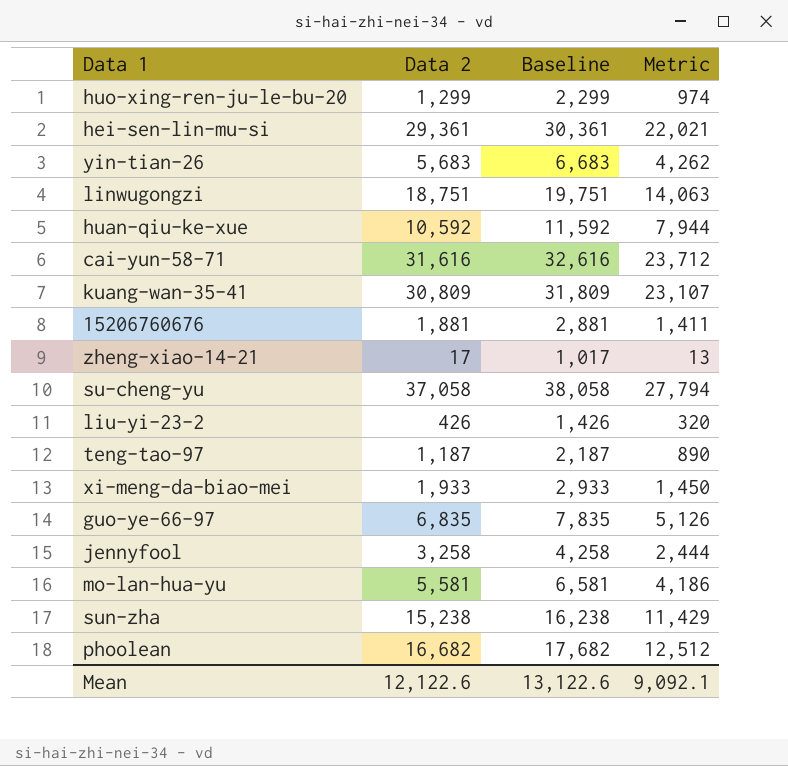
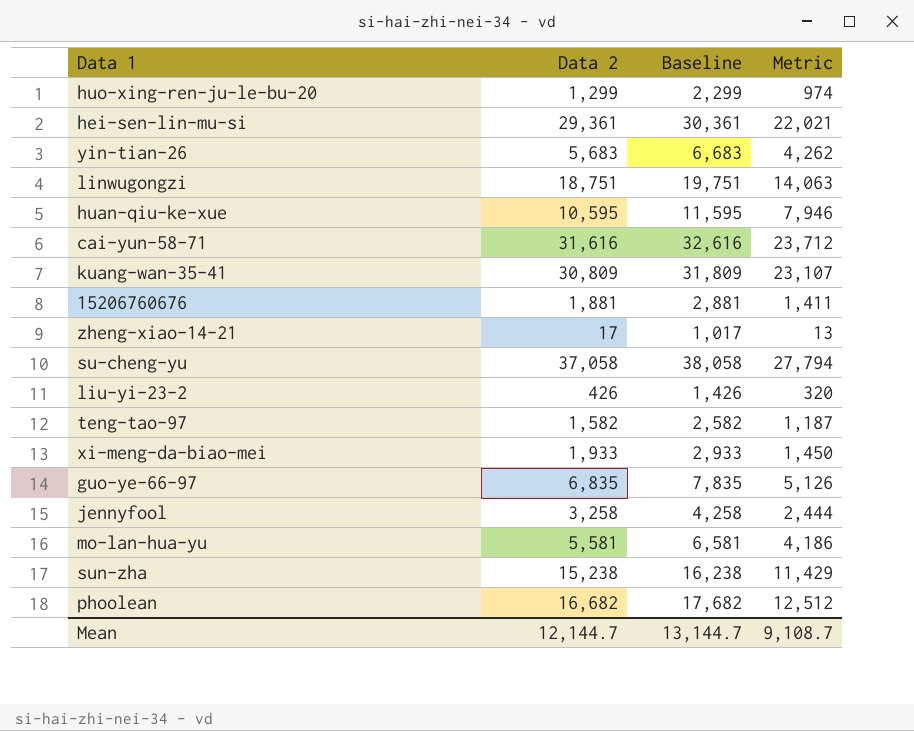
huan-qiu-ke-xue | Data 2: 10,592 -> 10,595
huan-qiu-ke-xue | Baseline: 11,592 -> 11,595
huan-qiu-ke-xue | Metric: 7,944 -> 7,946
teng-tao-97 | Data 2: 1,187 -> 1,582
teng-tao-97 | Baseline: 2,187 -> 2,582
teng-tao-97 | Metric: 890 -> 1,187
Mean | Data 2: 12,122.6 -> 12,144.7
Mean | Baseline: 13,122.6 -> 13,144.7
Mean | Metric: 9,092.1 -> 9,108.7

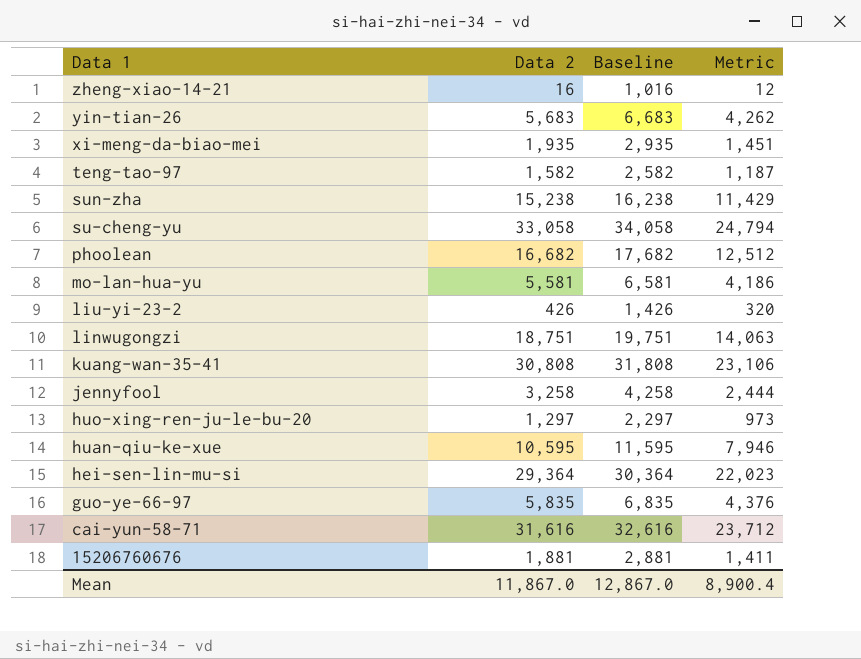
row order: none -> Data 1 descending
zheng-xiao-14-21 | Data 2: 17 -> 16
zheng-xiao-14-21 | Baseline: 1,017 -> 1,016
zheng-xiao-14-21 | Metric: 13 -> 12
xi-meng-da-biao-mei | Data 2: 1,933 -> 1,935
xi-meng-da-biao-mei | Baseline: 2,933 -> 2,935
xi-meng-da-biao-mei | Metric: 1,450 -> 1,451
su-cheng-yu | Data 2: 37,058 -> 33,058
su-cheng-yu | Baseline: 38,058 -> 34,058
su-cheng-yu | Metric: 27,794 -> 24,794
kuang-wan-35-41 | Data 2: 30,809 -> 30,808
kuang-wan-35-41 | Baseline: 31,809 -> 31,808
kuang-wan-35-41 | Metric: 23,107 -> 23,106
huo-xing-ren-ju-le-bu-20 | Data 2: 1,299 -> 1,297
huo-xing-ren-ju-le-bu-20 | Baseline: 2,299 -> 2,297
huo-xing-ren-ju-le-bu-20 | Metric: 974 -> 973
hei-sen-lin-mu-si | Data 2: 29,361 -> 29,364
hei-sen-lin-mu-si | Baseline: 30,361 -> 30,364
hei-sen-lin-mu-si | Metric: 22,021 -> 22,023
guo-ye-66-97 | Data 2: 6,835 -> 5,835
guo-ye-66-97 | Baseline: 7,835 -> 6,835
guo-ye-66-97 | Metric: 5,126 -> 4,376
Mean | Data 2: 12,144.7 -> 11,867.0
Mean | Baseline: 13,144.7 -> 12,867.0
Mean | Metric: 9,108.7 -> 8,900.4

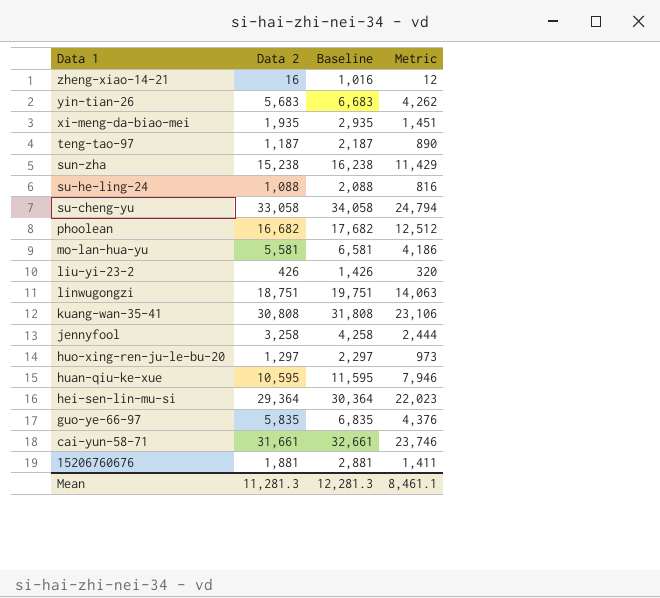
teng-tao-97 | Data 2: 1,582 -> 1,187
teng-tao-97 | Baseline: 2,582 -> 2,187
teng-tao-97 | Metric: 1,187 -> 890
row su-he-ling-24: none -> 1,088 | 2,088 | 816
cai-yun-58-71 | Data 2: 31,616 -> 31,661
cai-yun-58-71 | Baseline: 32,616 -> 32,661
cai-yun-58-71 | Metric: 23,712 -> 23,746
Mean | Data 2: 11,867.0 -> 11,281.3
Mean | Baseline: 12,867.0 -> 12,281.3
Mean | Metric: 8,900.4 -> 8,461.1

